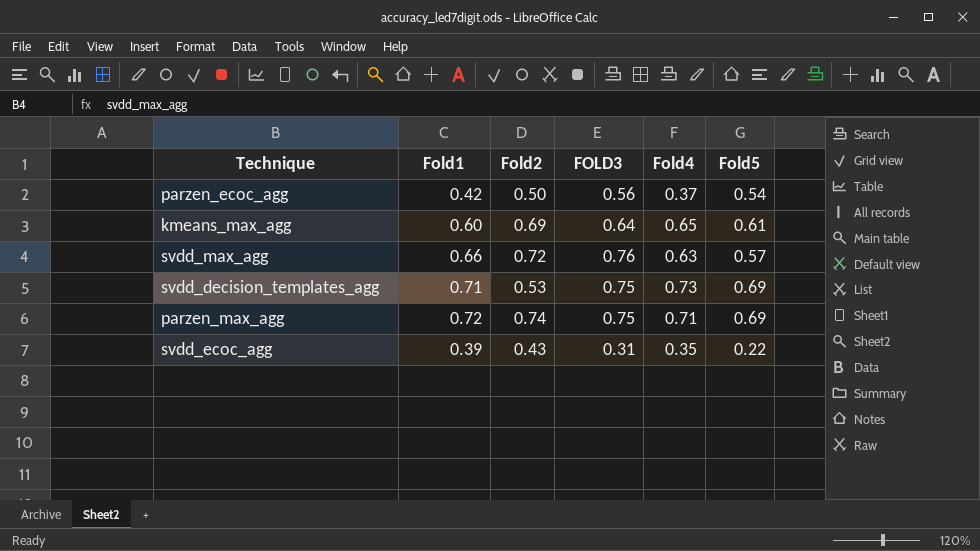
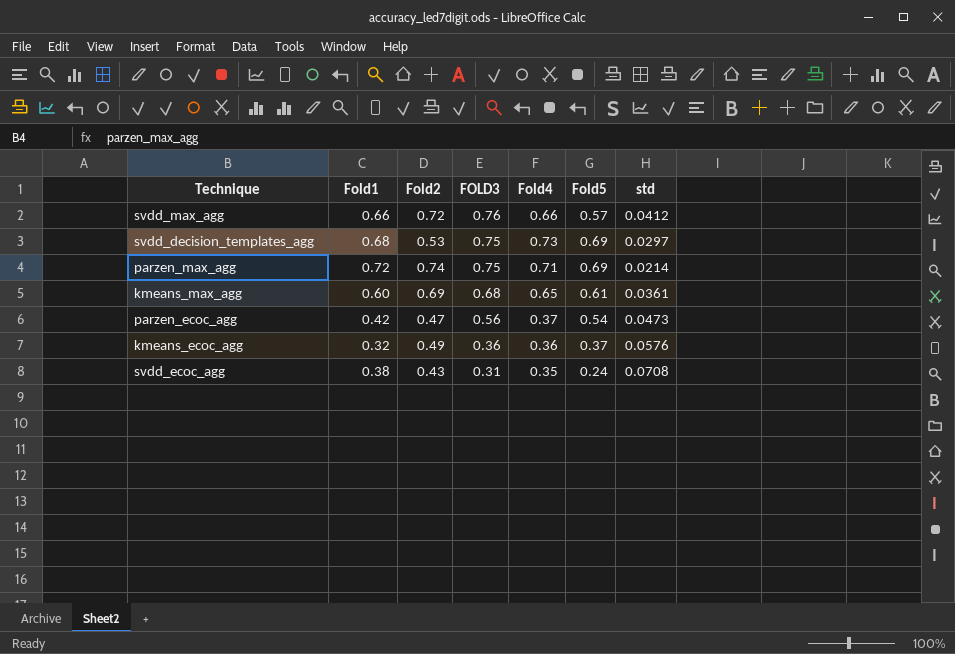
row order: none -> FOLD3 descending
column std | position: none -> 7
svdd_max_agg | Fold4: 0.63 -> 0.66
svdd_decision_templates_agg | Fold1: 0.71 -> 0.68
kmeans_max_agg | FOLD3: 0.64 -> 0.68
parzen_ecoc_agg | Fold2: 0.50 -> 0.47
row kmeans_ecoc_agg: none -> 0.32 | 0.49 | 0.36 | 0.36 | 0.37 | 0.0576
svdd_ecoc_agg | Fold1: 0.39 -> 0.38
svdd_ecoc_agg | Fold5: 0.22 -> 0.24

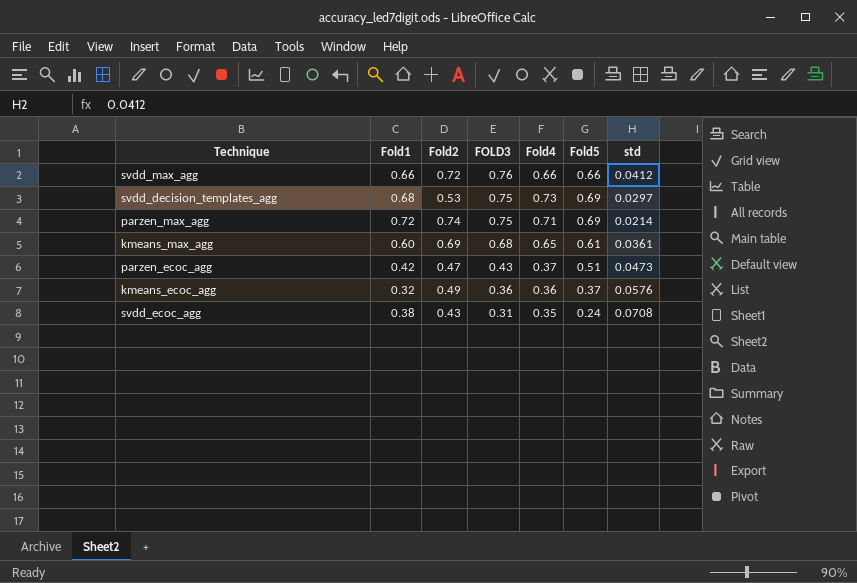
svdd_max_agg | Fold5: 0.57 -> 0.66
parzen_ecoc_agg | FOLD3: 0.56 -> 0.43
parzen_ecoc_agg | Fold5: 0.54 -> 0.51

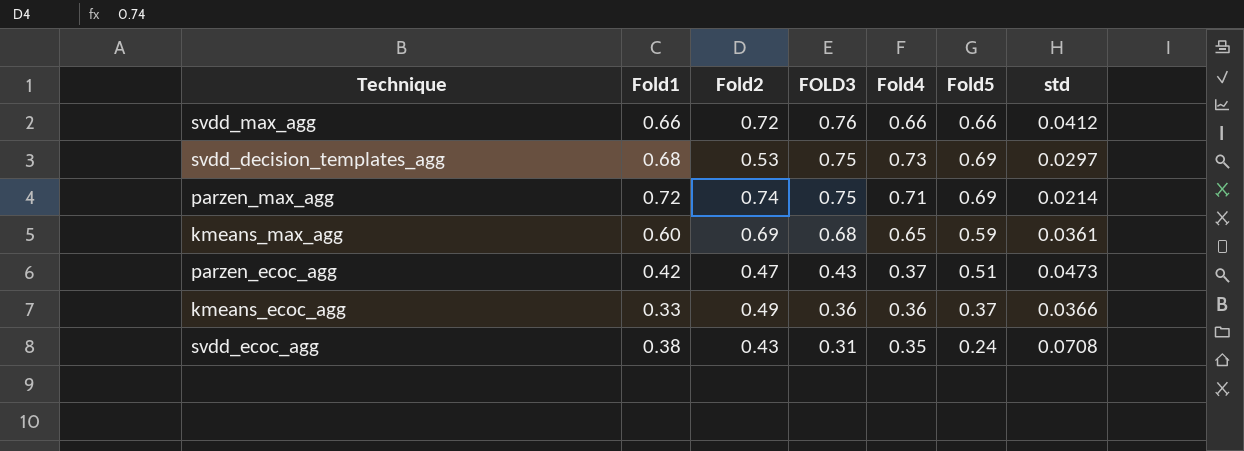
kmeans_max_agg | Fold5: 0.61 -> 0.59
kmeans_ecoc_agg | Fold1: 0.32 -> 0.33
kmeans_ecoc_agg | std: 0.0576 -> 0.0366

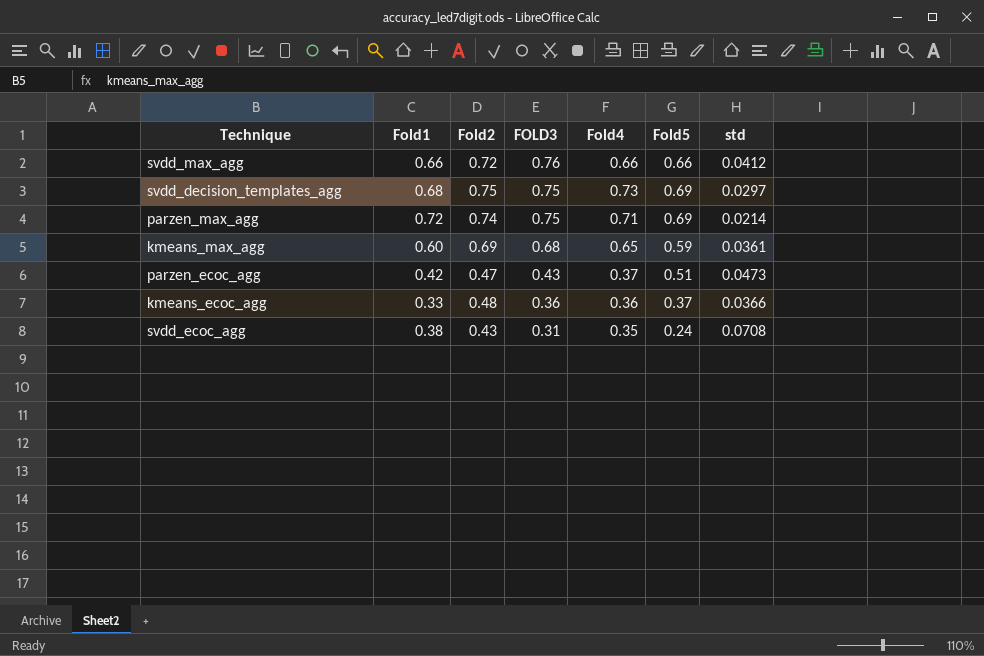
svdd_decision_templates_agg | Fold2: 0.53 -> 0.75
kmeans_ecoc_agg | Fold2: 0.49 -> 0.48

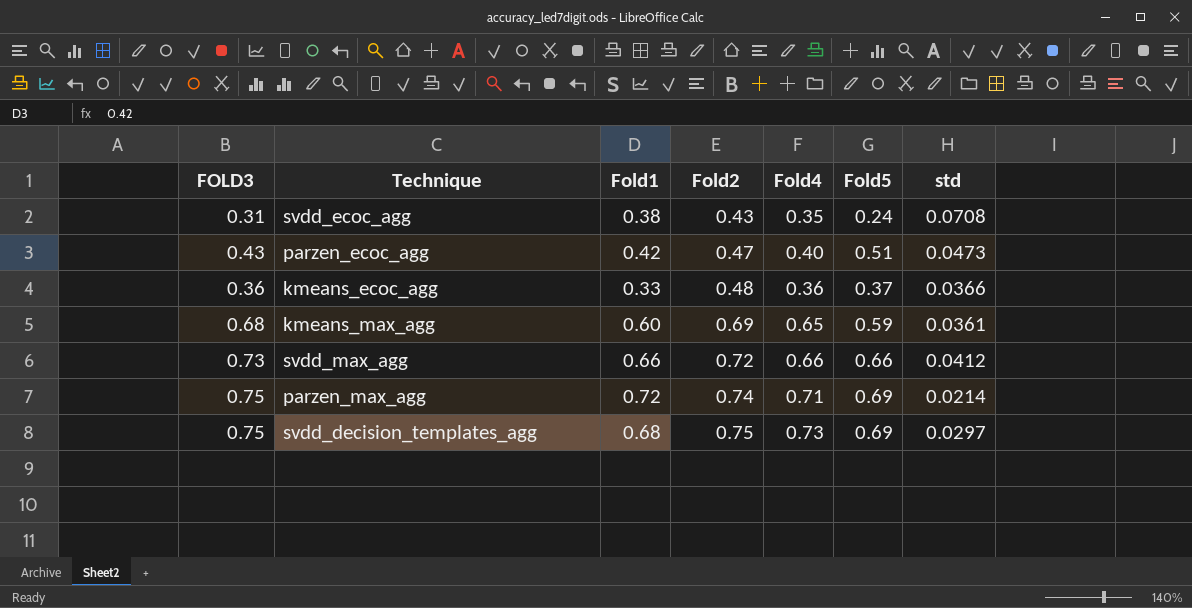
row order: FOLD3 descending -> Fold2 ascending
column FOLD3 | position: 4 -> 1
parzen_ecoc_agg | Fold4: 0.37 -> 0.40
svdd_max_agg | FOLD3: 0.76 -> 0.73

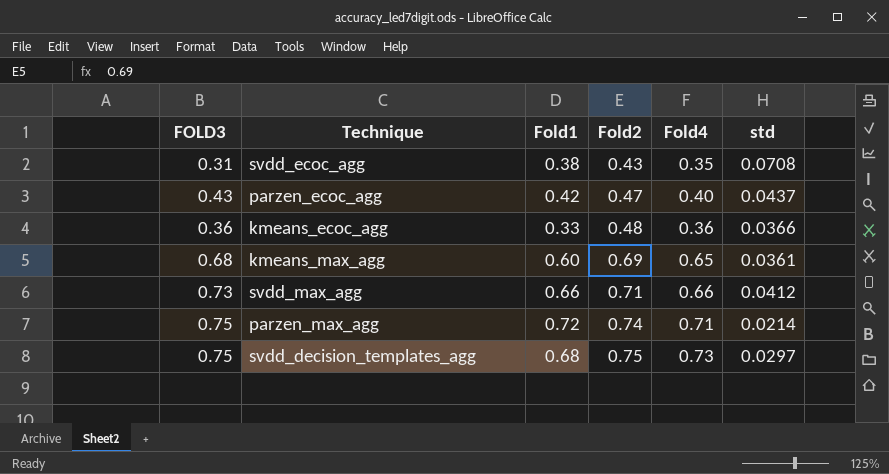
column Fold5 | position: 6 -> none
parzen_ecoc_agg | std: 0.0473 -> 0.0437
svdd_max_agg | Fold2: 0.72 -> 0.71

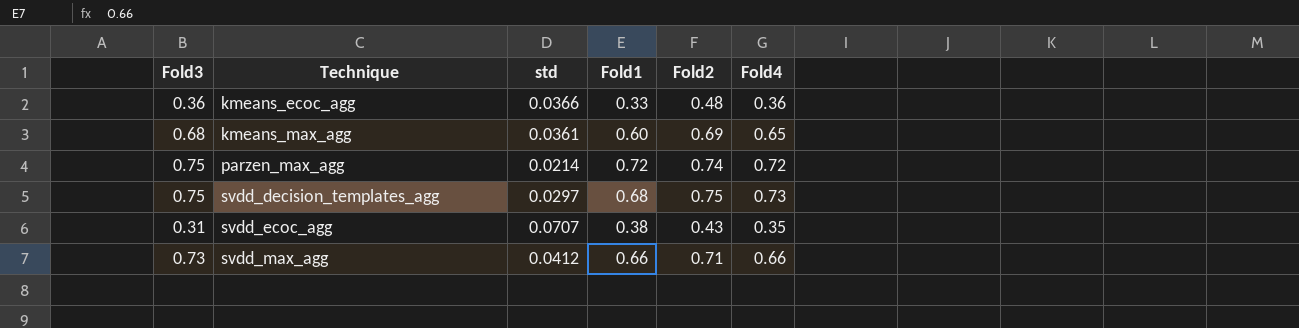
row order: Fold2 ascending -> Technique ascending
column name: FOLD3 -> Fold3
column std | position: 6 -> 3
row parzen_ecoc_agg: 0.43 | 0.42 | 0.47 | 0.40 | 0.0437 -> none
parzen_max_agg | Fold4: 0.71 -> 0.72
svdd_ecoc_agg | std: 0.0708 -> 0.0707

